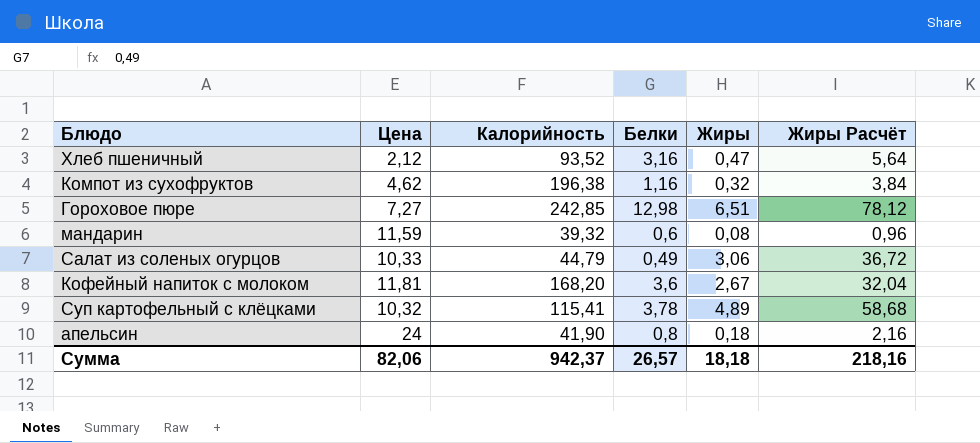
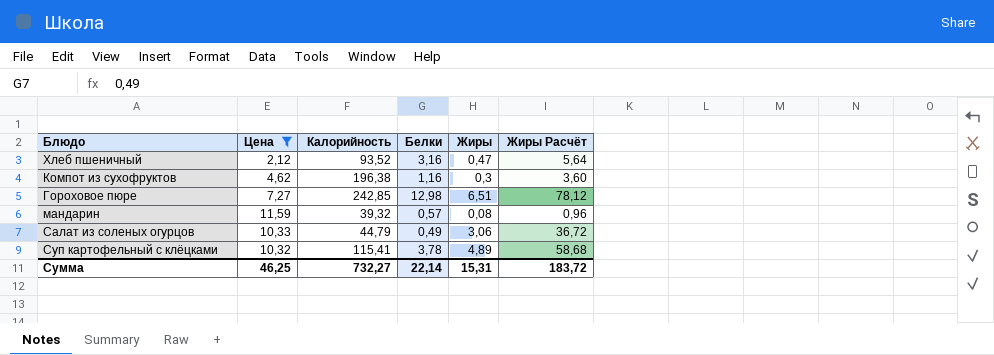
filter: none -> Цена <= 11,59
Компот из сухофруктов | Жиры: 0,32 -> 0,3
Компот из сухофруктов | Жиры Расчёт: 3,84 -> 3,60
мандарин | Белки: 0,6 -> 0,57
Сумма | Цена: 82,06 -> 46,25
Сумма | Калорийность: 942,37 -> 732,27
Сумма | Белки: 26,57 -> 22,14
Сумма | Жиры: 18,18 -> 15,31
Сумма | Жиры Расчёт: 218,16 -> 183,72

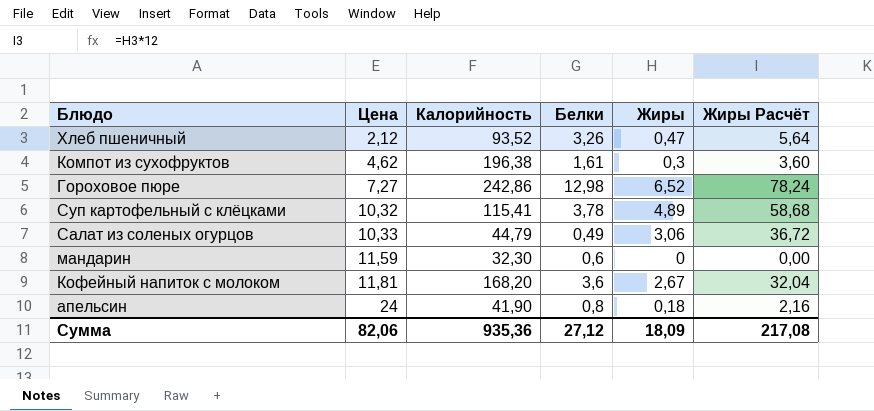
filter: Цена <= 11,59 -> none
row order: none -> Цена ascending
Хлеб пшеничный | Белки: 3,16 -> 3,26
Компот из сухофруктов | Белки: 1,16 -> 1,61
Гороховое пюре | Калорийность: 242,85 -> 242,86
Гороховое пюре | Жиры: 6,51 -> 6,52
Гороховое пюре | Жиры Расчёт: 78,12 -> 78,24
мандарин | Калорийность: 39,32 -> 32,30
мандарин | Белки: 0,57 -> 0,6
мандарин | Жиры: 0,08 -> 0
мандарин | Жиры Расчёт: 0,96 -> 0,00
Сумма | Цена: 46,25 -> 82,06
Сумма | Калорийность: 732,27 -> 935,36
Сумма | Белки: 22,14 -> 27,12
Сумма | Жиры: 15,31 -> 18,09
Сумма | Жиры Расчёт: 183,72 -> 217,08

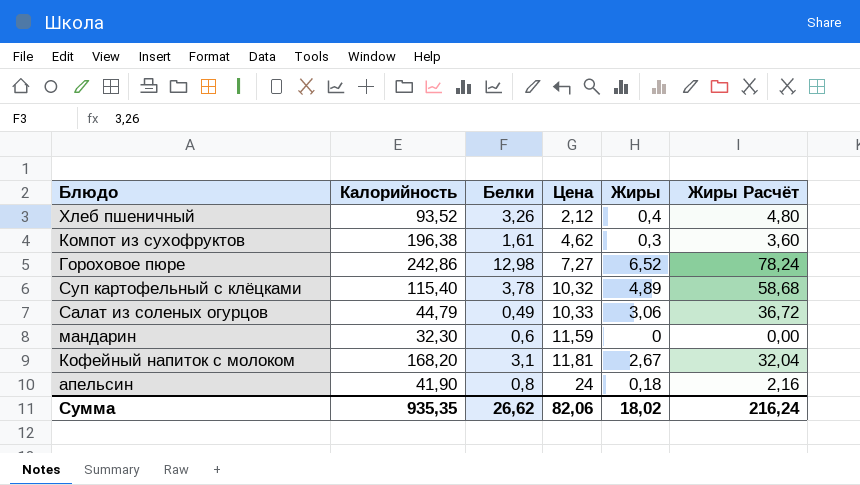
column Цена | position: 2 -> 4
Хлеб пшеничный | Жиры: 0,47 -> 0,4
Хлеб пшеничный | Жиры Расчёт: 5,64 -> 4,80
Суп картофельный с клёцками | Калорийность: 115,41 -> 115,40
Кофейный напиток с молоком | Белки: 3,6 -> 3,1
Сумма | Калорийность: 935,36 -> 935,35
Сумма | Белки: 27,12 -> 26,62
Сумма | Жиры: 18,09 -> 18,02
Сумма | Жиры Расчёт: 217,08 -> 216,24

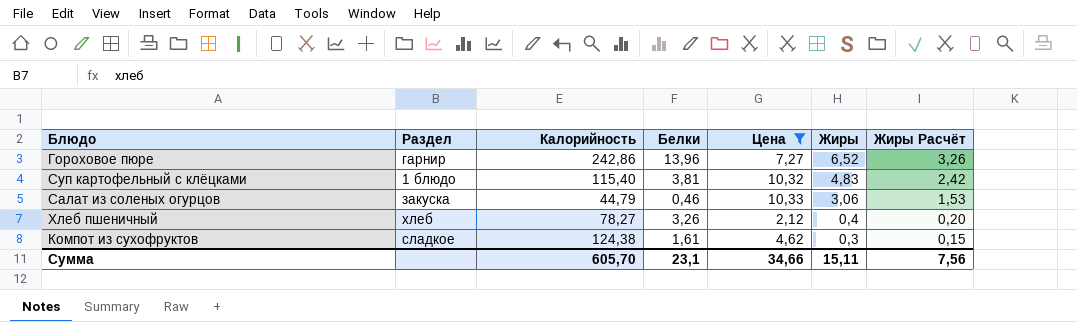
filter: none -> Цена <= 10,33
row order: Цена ascending -> Жиры descending
column Раздел | position: none -> 2
column Жиры Расчёт | formula: [Жиры] * 12 -> [Жиры] * 0,5
Гороховое пюре | Белки: 12,98 -> 13,96
Суп картофельный с клёцками | Белки: 3,78 -> 3,81
Суп картофельный с клёцками | Жиры: 4,89 -> 4,83
Салат из соленых огурцов | Белки: 0,49 -> 0,46
Хлеб пшеничный | Калорийность: 93,52 -> 78,27
Компот из сухофруктов | Калорийность: 196,38 -> 124,38
Сумма | Калорийность: 935,35 -> 605,70
Сумма | Белки: 26,62 -> 23,1
Сумма | Цена: 82,06 -> 34,66
Сумма | Жиры: 18,02 -> 15,11
Сумма | Жиры Расчёт: 216,24 -> 7,56

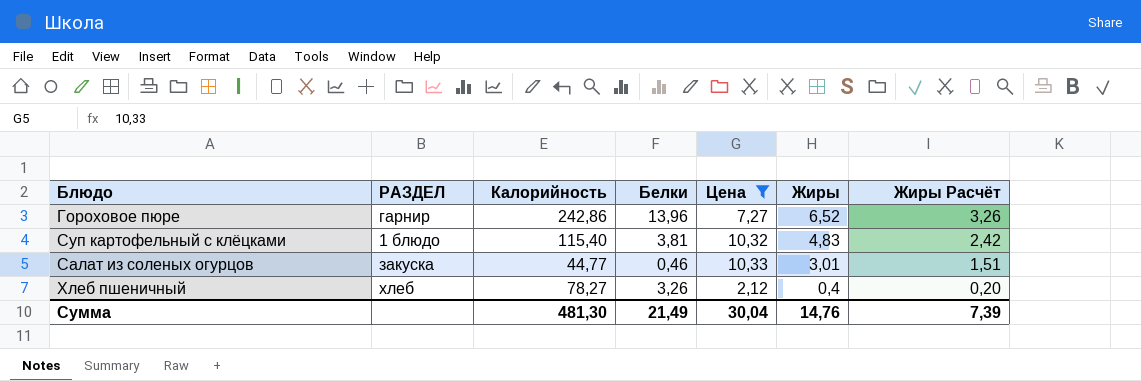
column name: Раздел -> РАЗДЕЛ
row Компот из сухофруктов: сладкое | 124,38 | 1,61 | 4,62 | 0,3 | 0,15 -> none
Салат из соленых огурцов | Калорийность: 44,79 -> 44,77
Салат из соленых огурцов | Жиры: 3,06 -> 3,01
Салат из соленых огурцов | Жиры Расчёт: 1,53 -> 1,51
Сумма | Калорийность: 605,70 -> 481,30
Сумма | Белки: 23,1 -> 21,49
Сумма | Цена: 34,66 -> 30,04
Сумма | Жиры: 15,11 -> 14,76
Сумма | Жиры Расчёт: 7,56 -> 7,39

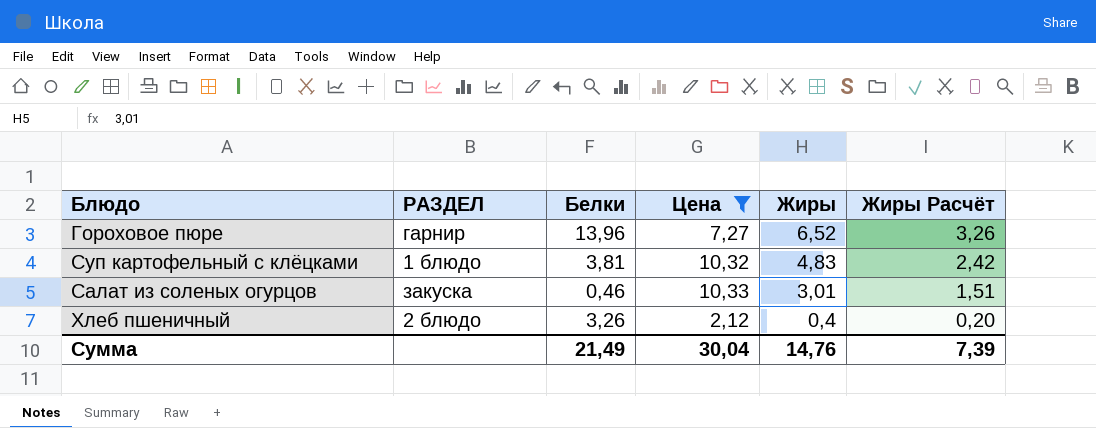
column Калорийность | position: 3 -> none
Хлеб пшеничный | РАЗДЕЛ: хлеб -> 2 блюдо

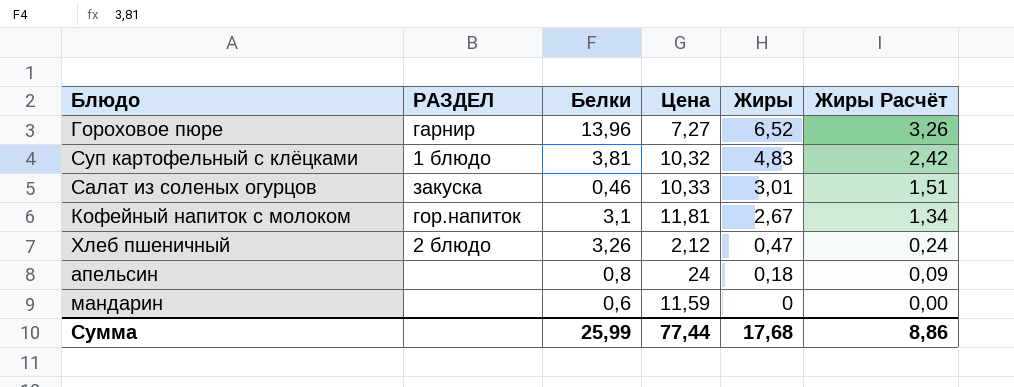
filter: Цена <= 10,33 -> none
Хлеб пшеничный | Жиры: 0,4 -> 0,47
Хлеб пшеничный | Жиры Расчёт: 0,20 -> 0,24
Сумма | Белки: 21,49 -> 25,99
Сумма | Цена: 30,04 -> 77,44
Сумма | Жиры: 14,76 -> 17,68
Сумма | Жиры Расчёт: 7,39 -> 8,86

